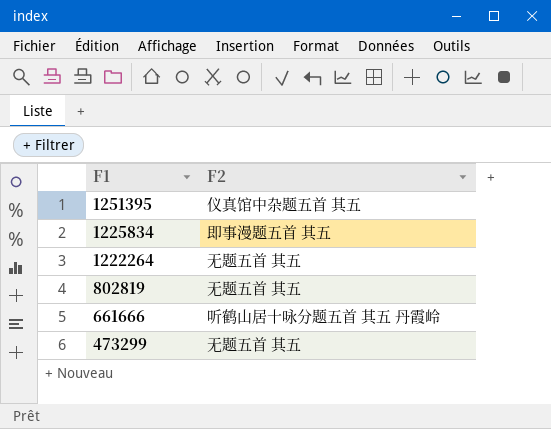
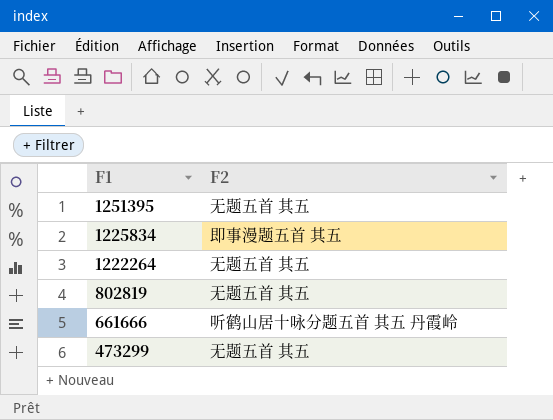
1251395 | F2: 仪真馆中杂题五首 其五 -> 无题五首 其五

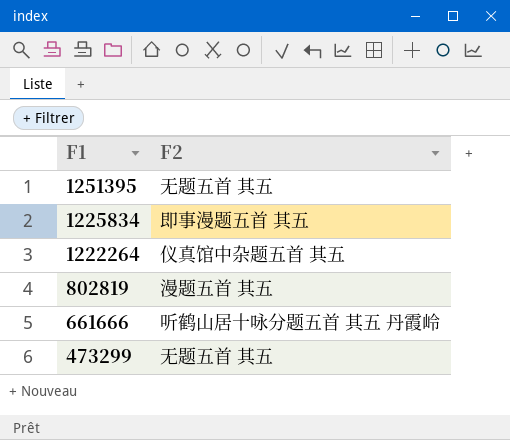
1222264 | F2: 无题五首 其五 -> 仪真馆中杂题五首 其五
802819 | F2: 无题五首 其五 -> 漫题五首 其五

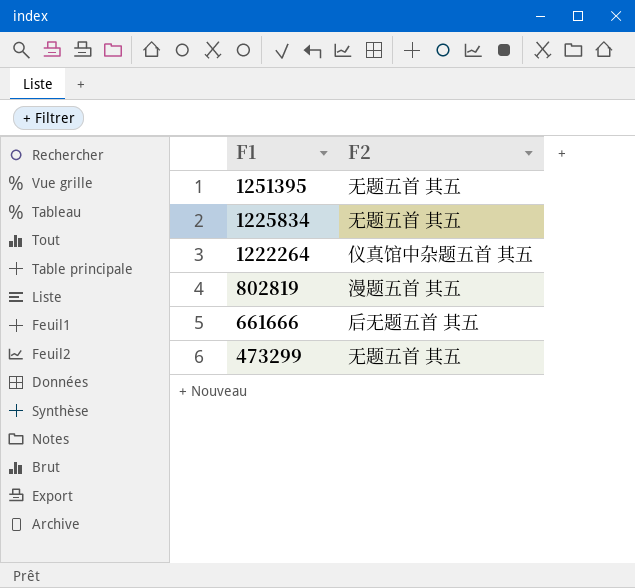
1225834 | F2: 即事漫题五首 其五 -> 无题五首 其五
661666 | F2: 听鹤山居十咏分题五首 其五 丹霞岭 -> 后无题五首 其五

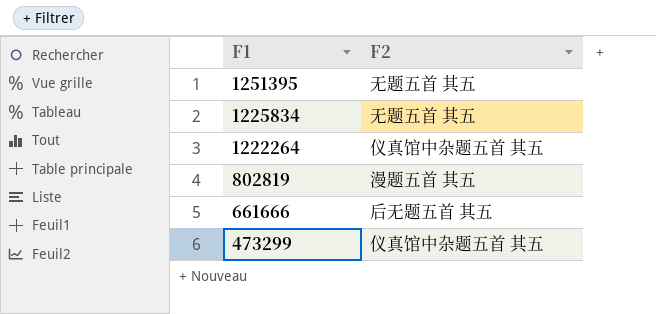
473299 | F2: 无题五首 其五 -> 仪真馆中杂题五首 其五

